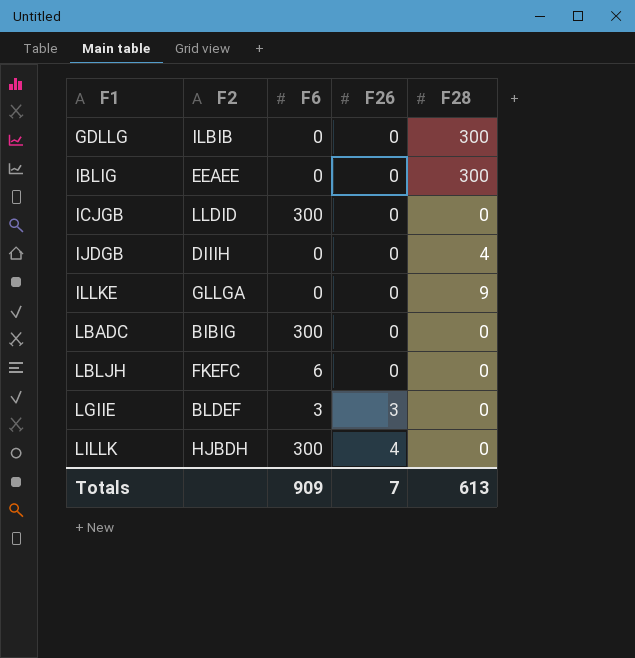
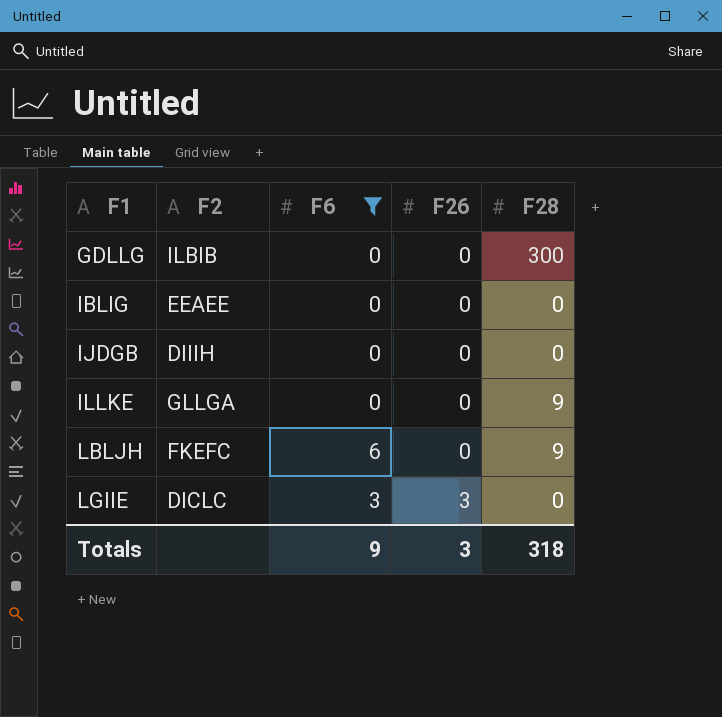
filter: none -> F6 != 300
IBLIG | F28: 300 -> 0
IJDGB | F28: 4 -> 0
LBLJH | F28: 0 -> 9
LGIIE | F2: BLDEF -> DICLC
Totals | F6: 909 -> 9
Totals | F26: 7 -> 3
Totals | F28: 613 -> 318

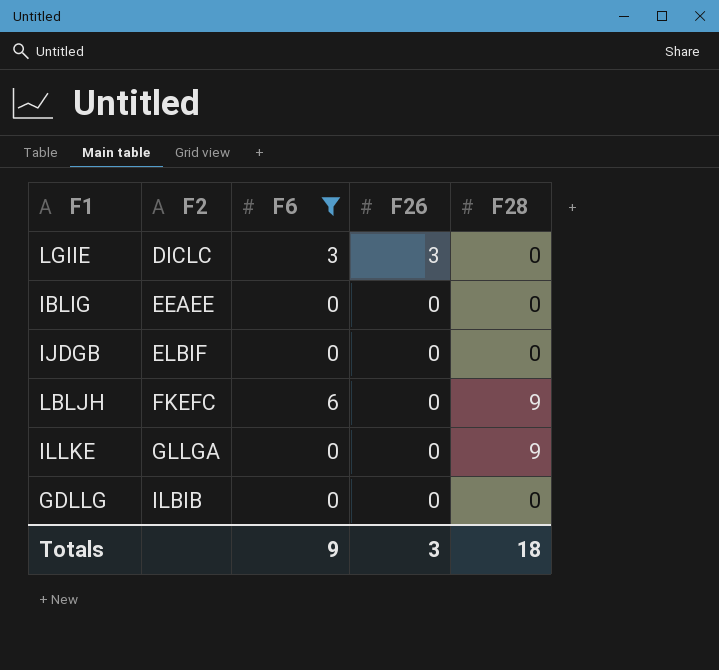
row order: F1 ascending -> F2 ascending
IJDGB | F2: DIIIH -> ELBIF
GDLLG | F28: 300 -> 0
Totals | F28: 318 -> 18

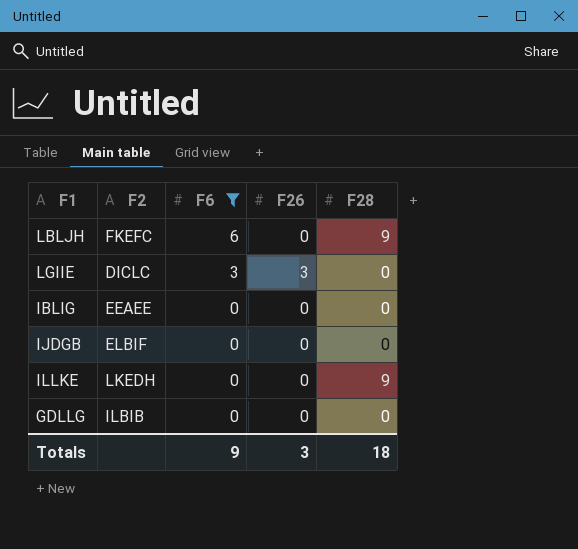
row order: F2 ascending -> F6 descending
ILLKE | F2: GLLGA -> LKEDH

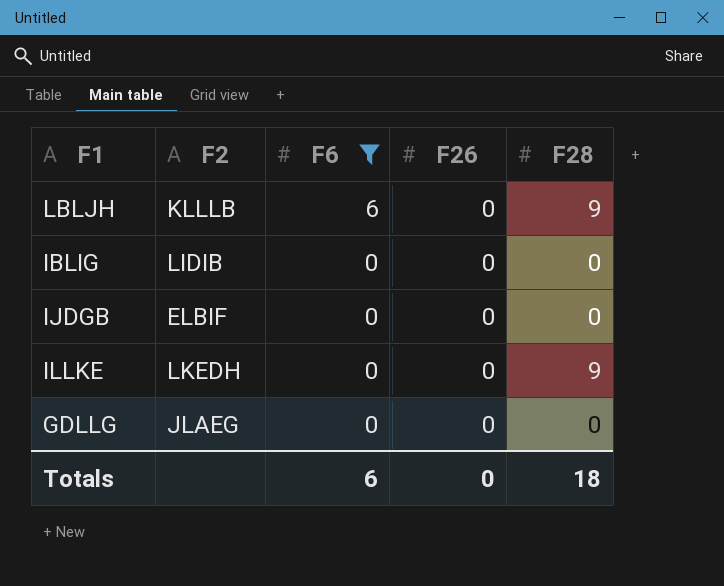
row LGIIE: DICLC | 3 | 3 | 0 -> none
LBLJH | F2: FKEFC -> KLLLB
IBLIG | F2: EEAEE -> LIDIB
GDLLG | F2: ILBIB -> JLAEG
Totals | F6: 9 -> 6
Totals | F26: 3 -> 0

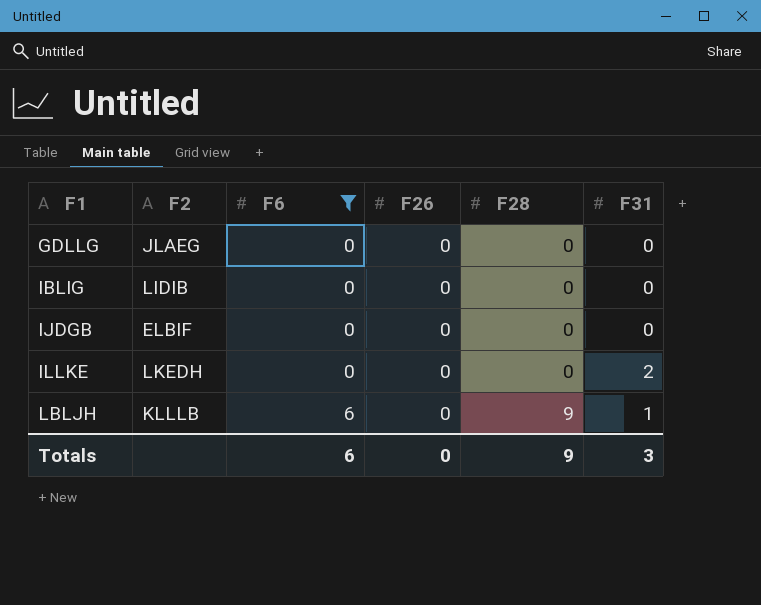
row order: F6 descending -> F1 ascending
column F31 | position: none -> 6
ILLKE | F28: 9 -> 0
Totals | F28: 18 -> 9

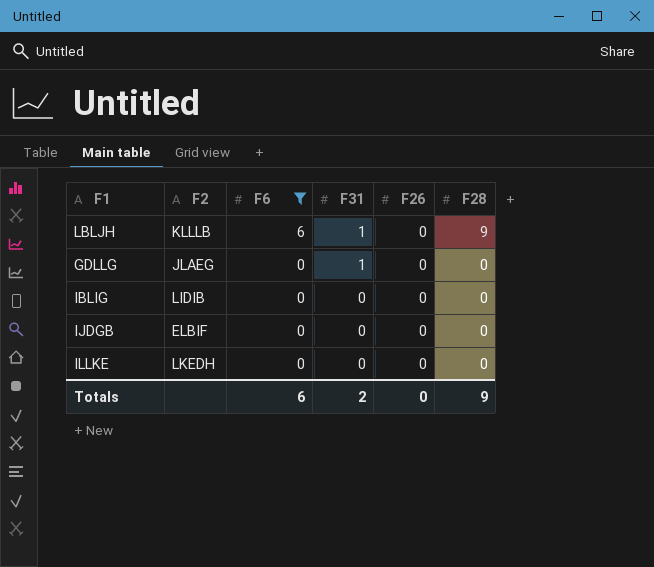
row order: F1 ascending -> F6 descending
column F31 | position: 6 -> 4
GDLLG | F31: 0 -> 1
ILLKE | F31: 2 -> 0
Totals | F31: 3 -> 2

